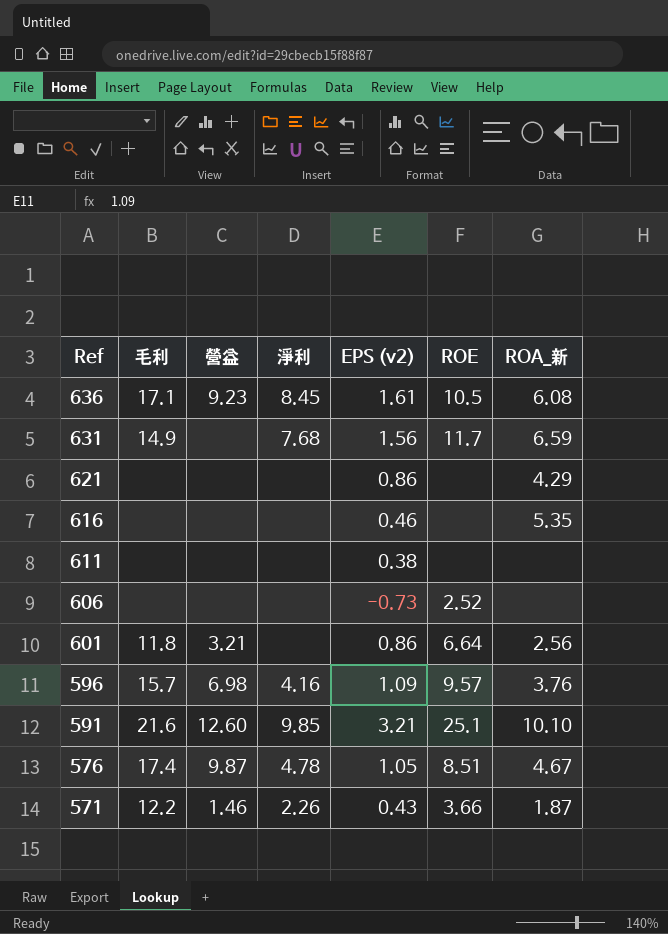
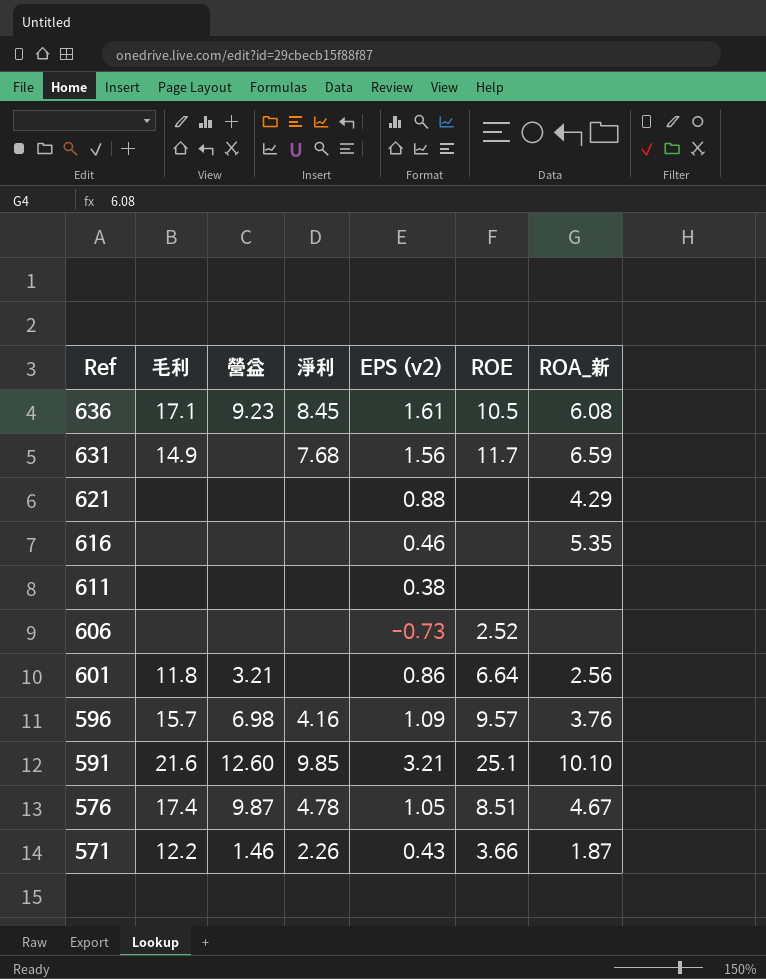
621 | EPS (v2): 0.86 -> 0.88

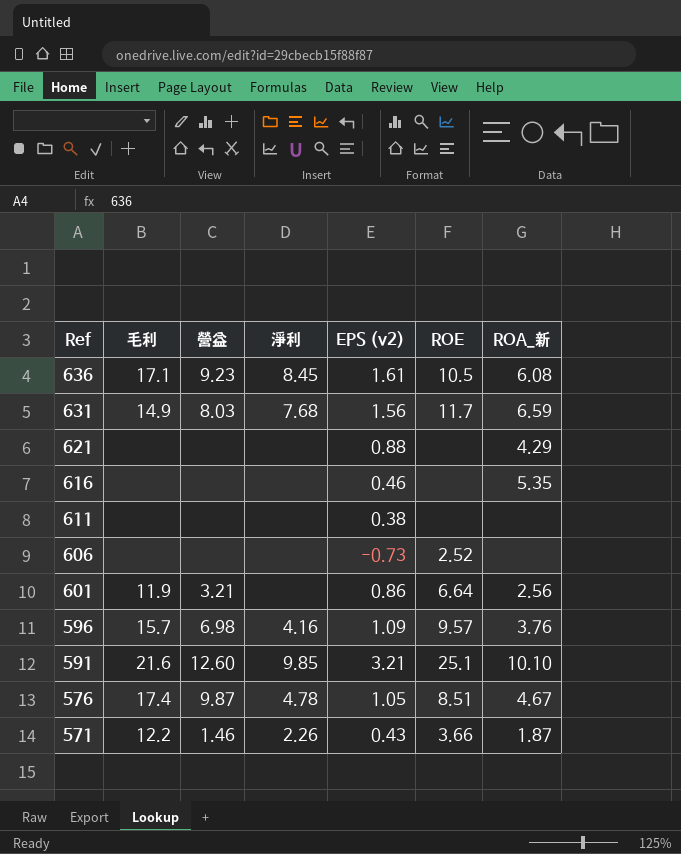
631 | 營益: none -> 8.03
601 | 毛利: 11.8 -> 11.9

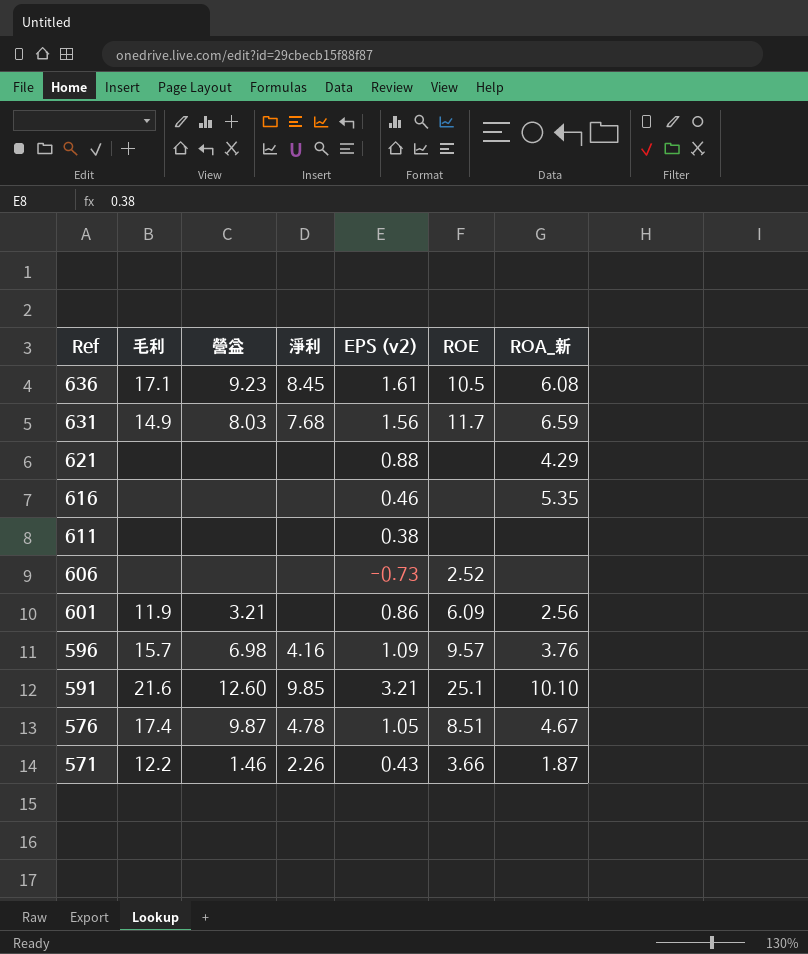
601 | ROE: 6.64 -> 6.09

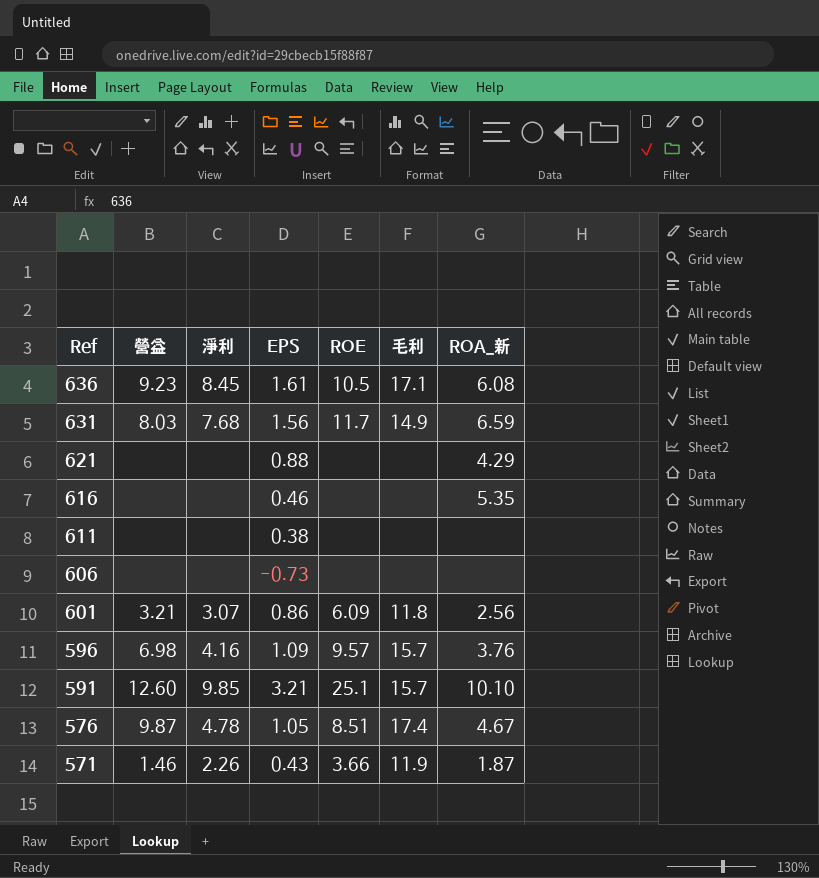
column name: EPS (v2) -> EPS
column 毛利 | position: 2 -> 6
606 | ROE: 2.52 -> none
601 | 淨利: none -> 3.07
601 | 毛利: 11.9 -> 11.8
591 | 毛利: 21.6 -> 15.7
571 | 毛利: 12.2 -> 11.9

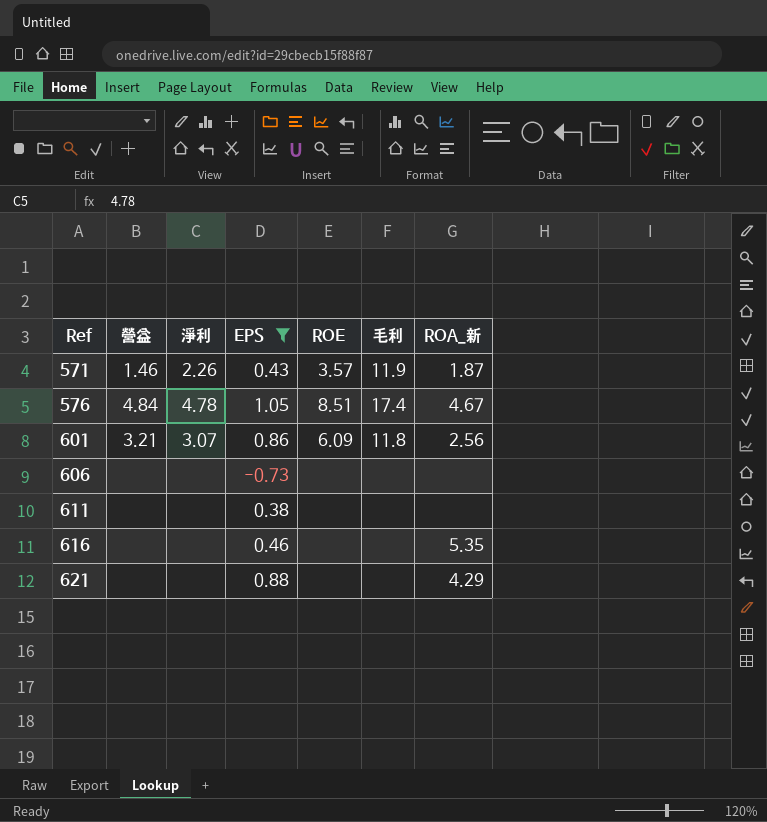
filter: none -> EPS <= 1.05
row order: Ref descending -> Ref ascending
571 | ROE: 3.66 -> 3.57
576 | 營益: 9.87 -> 4.84

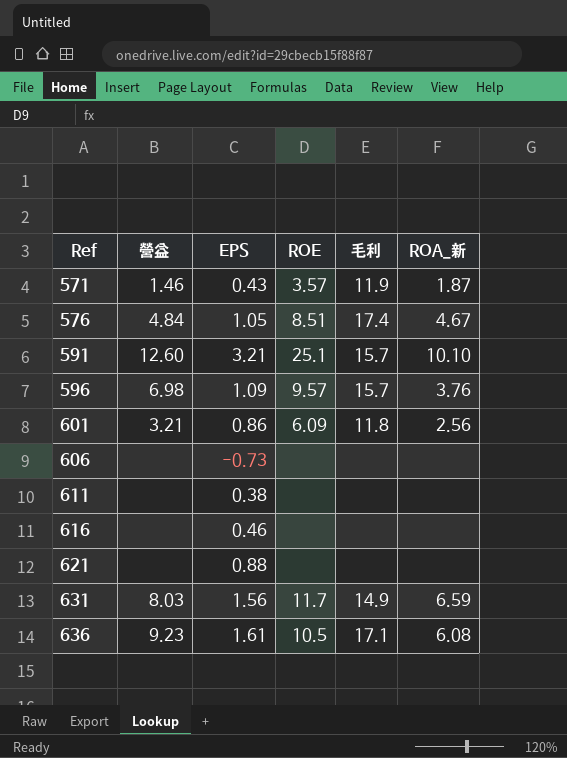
filter: EPS <= 1.05 -> none
column 淨利 | position: 3 -> none
616 | ROA_新: 5.35 -> none
621 | ROA_新: 4.29 -> none

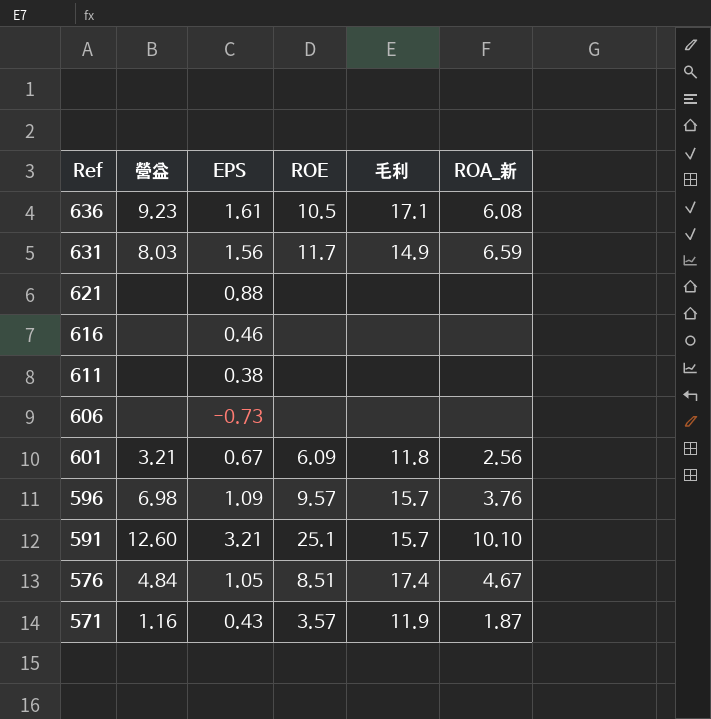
row order: Ref ascending -> Ref descending
601 | EPS: 0.86 -> 0.67
571 | 營益: 1.46 -> 1.16

